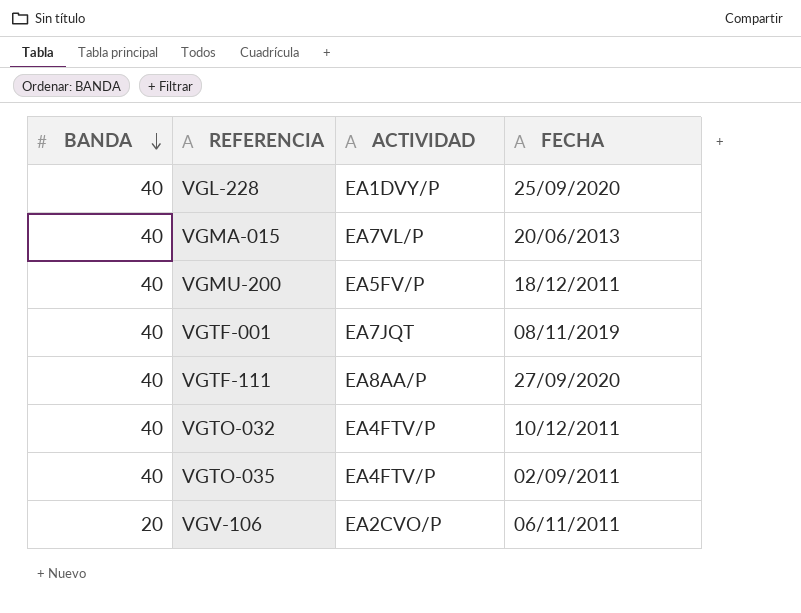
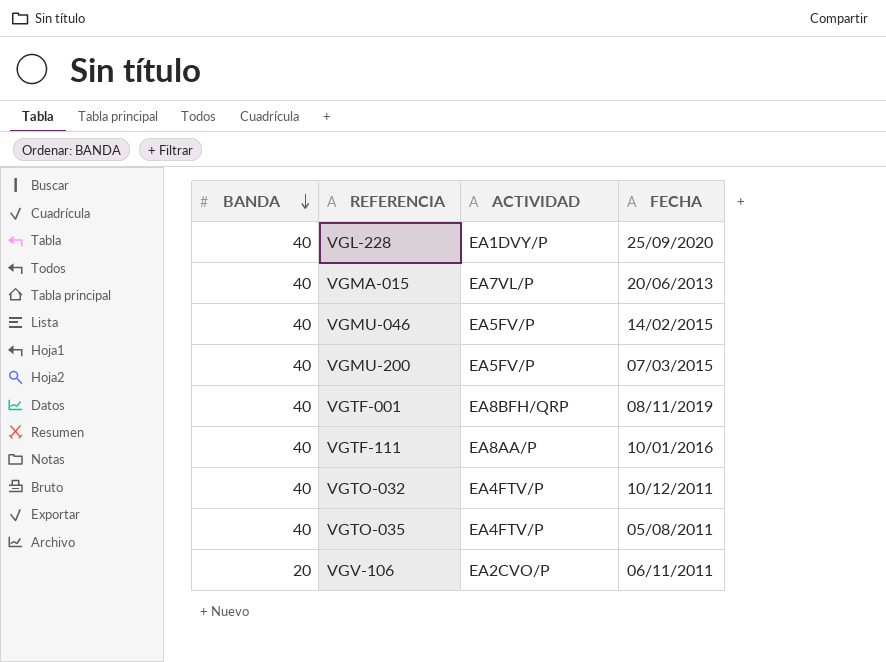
row VGMU-046: none -> 40 | EA5FV/P | 14/02/2015
VGMU-200 | FECHA: 18/12/2011 -> 07/03/2015
VGTF-001 | ACTIVIDAD: EA7JQT -> EA8BFH/QRP
VGTF-111 | FECHA: 27/09/2020 -> 10/01/2016
VGTO-035 | FECHA: 02/09/2011 -> 05/08/2011

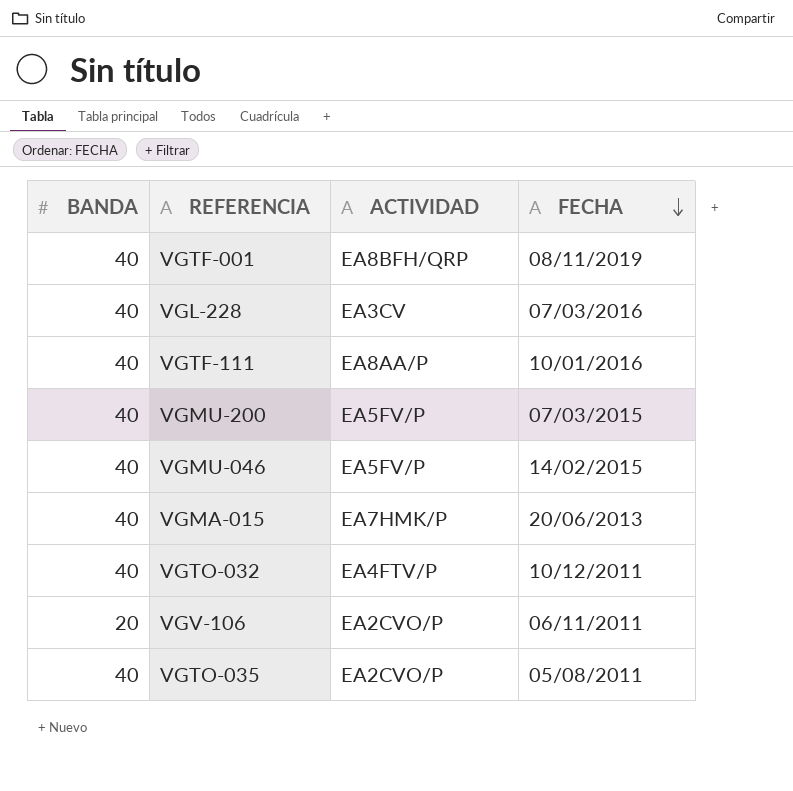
row order: BANDA descending -> FECHA descending
VGL-228 | ACTIVIDAD: EA1DVY/P -> EA3CV
VGL-228 | FECHA: 25/09/2020 -> 07/03/2016
VGMA-015 | ACTIVIDAD: EA7VL/P -> EA7HMK/P
VGTO-035 | ACTIVIDAD: EA4FTV/P -> EA2CVO/P

